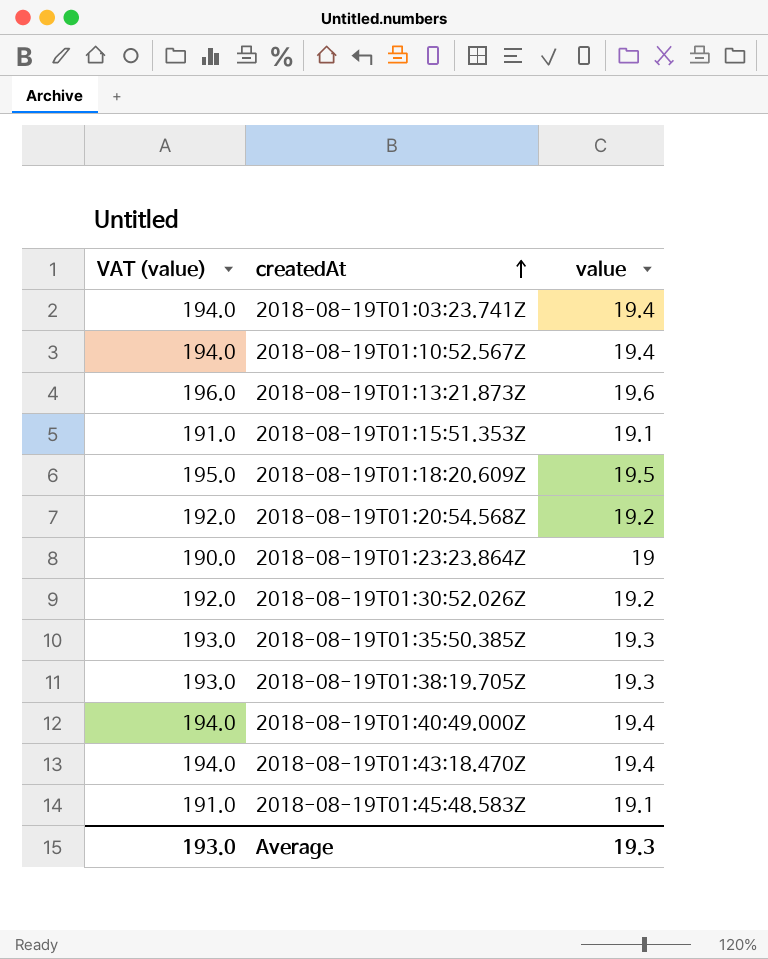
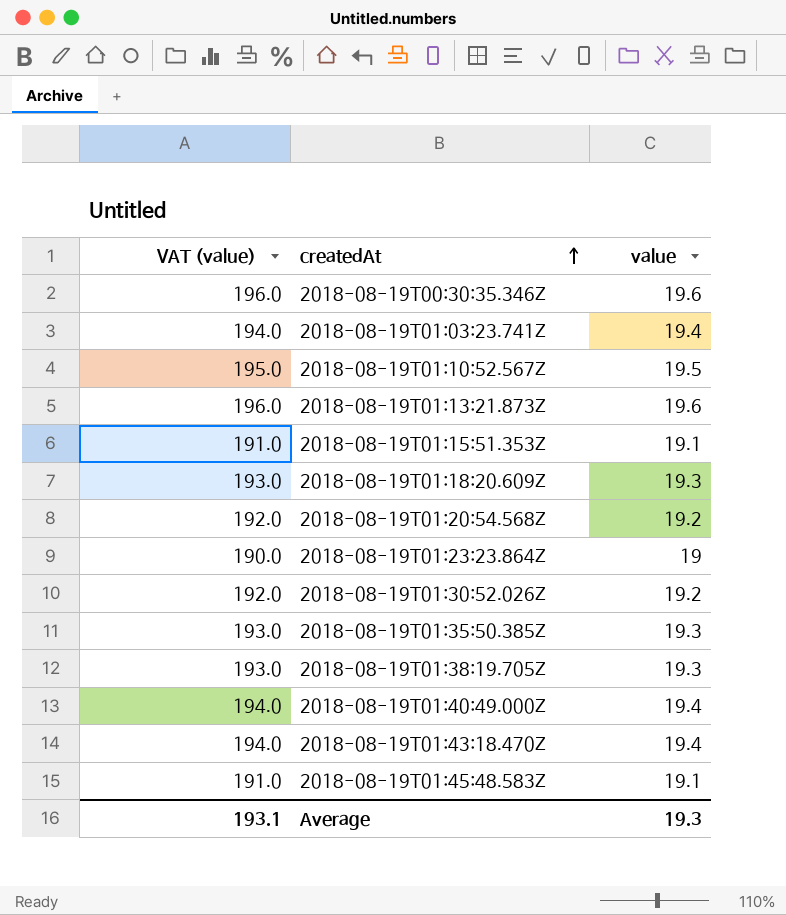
row 2018-08-19T00:30:35.346Z: none -> 196.0 | 19.6
2018-08-19T01:10:52.567Z | VAT (value): 194.0 -> 195.0
2018-08-19T01:10:52.567Z | value: 19.4 -> 19.5
2018-08-19T01:18:20.609Z | VAT (value): 195.0 -> 193.0
2018-08-19T01:18:20.609Z | value: 19.5 -> 19.3
Average | VAT (value): 193.0 -> 193.1

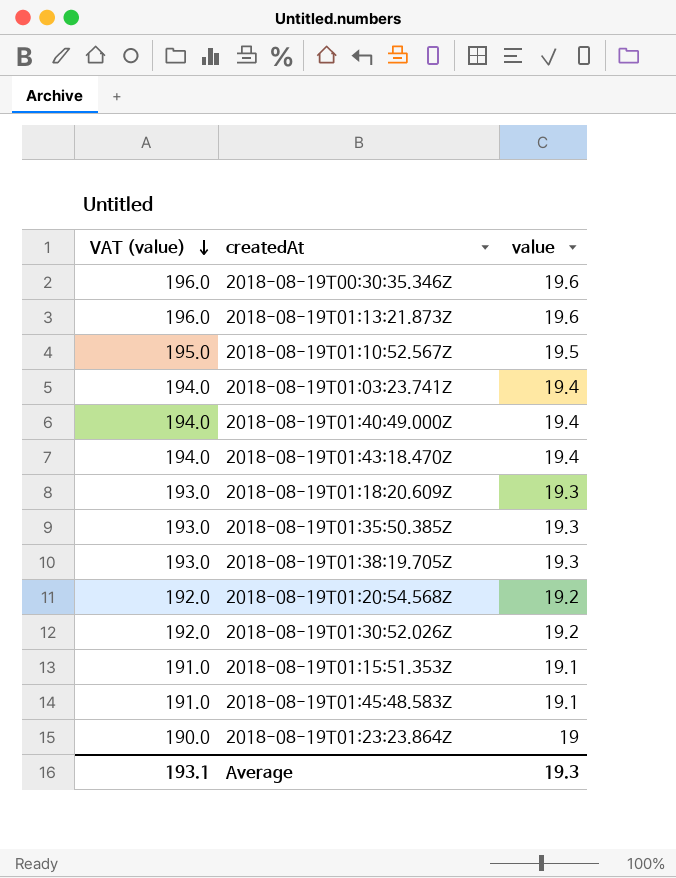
row order: createdAt ascending -> VAT (value) descending

